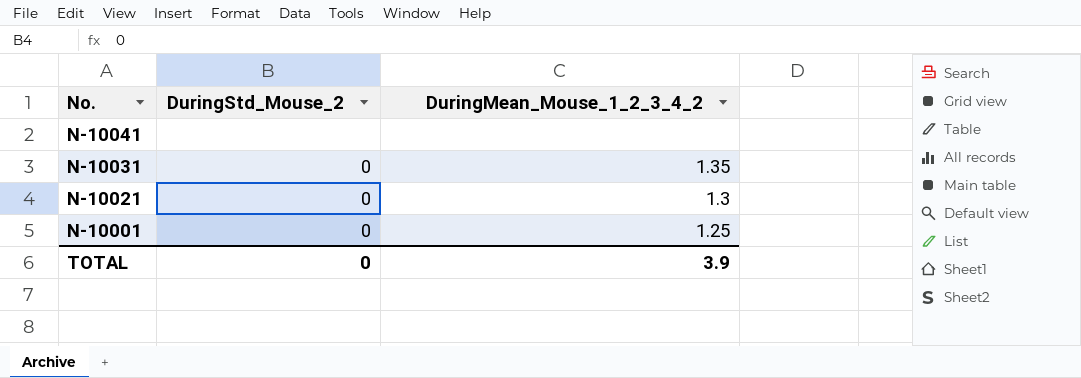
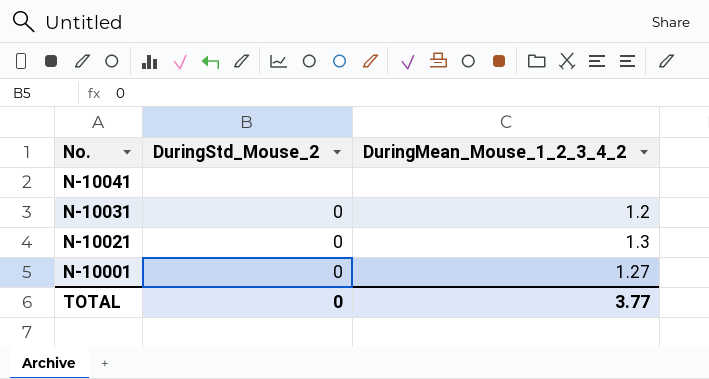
N-10031 | DuringMean_Mouse_1_2_3_4_2: 1.35 -> 1.2
N-10001 | DuringMean_Mouse_1_2_3_4_2: 1.25 -> 1.27
TOTAL | DuringMean_Mouse_1_2_3_4_2: 3.9 -> 3.77

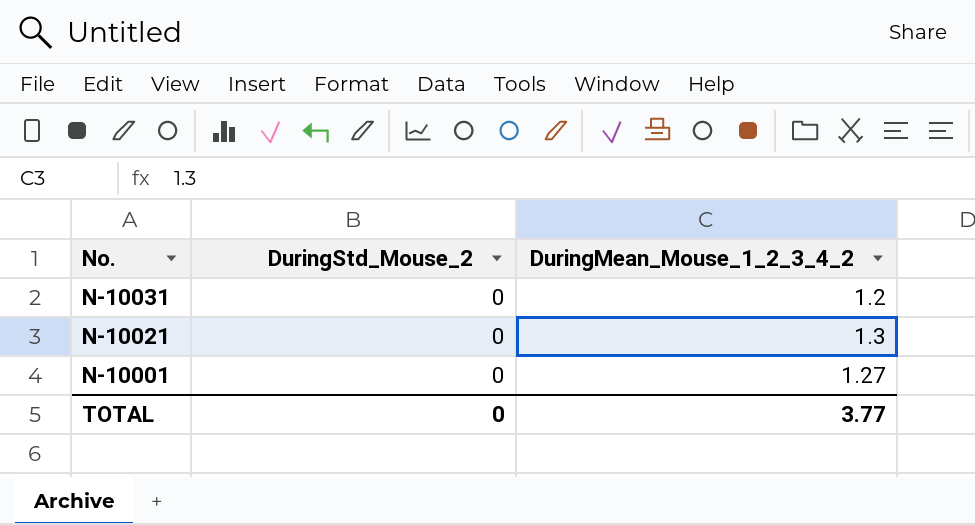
row N-10041: none | none -> none

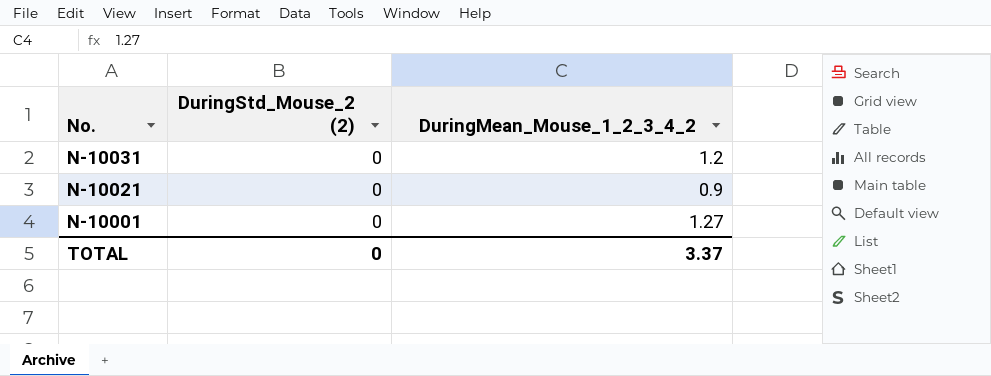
column name: DuringStd_Mouse_2 -> DuringStd_Mouse_2 (2)
N-10021 | DuringMean_Mouse_1_2_3_4_2: 1.3 -> 0.9
TOTAL | DuringMean_Mouse_1_2_3_4_2: 3.77 -> 3.37

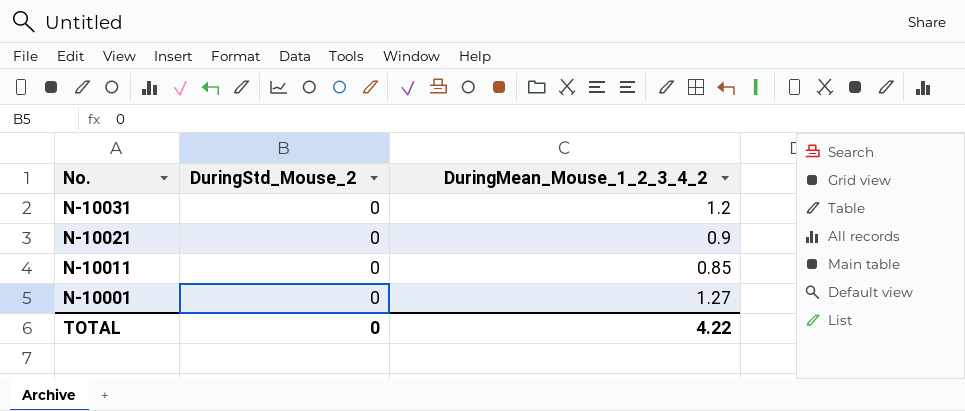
column name: DuringStd_Mouse_2 (2) -> DuringStd_Mouse_2
row N-10011: none -> 0 | 0.85
TOTAL | DuringMean_Mouse_1_2_3_4_2: 3.37 -> 4.22

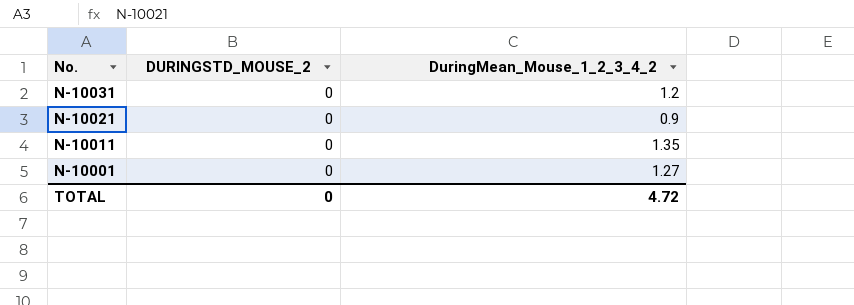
column name: DuringStd_Mouse_2 -> DURINGSTD_MOUSE_2
N-10011 | DuringMean_Mouse_1_2_3_4_2: 0.85 -> 1.35
TOTAL | DuringMean_Mouse_1_2_3_4_2: 4.22 -> 4.72

